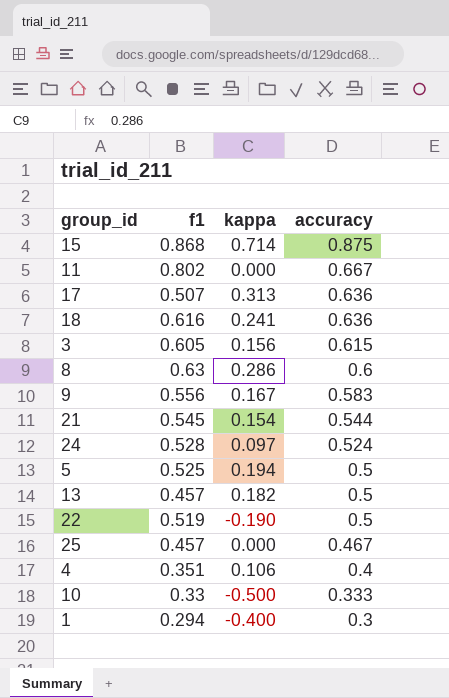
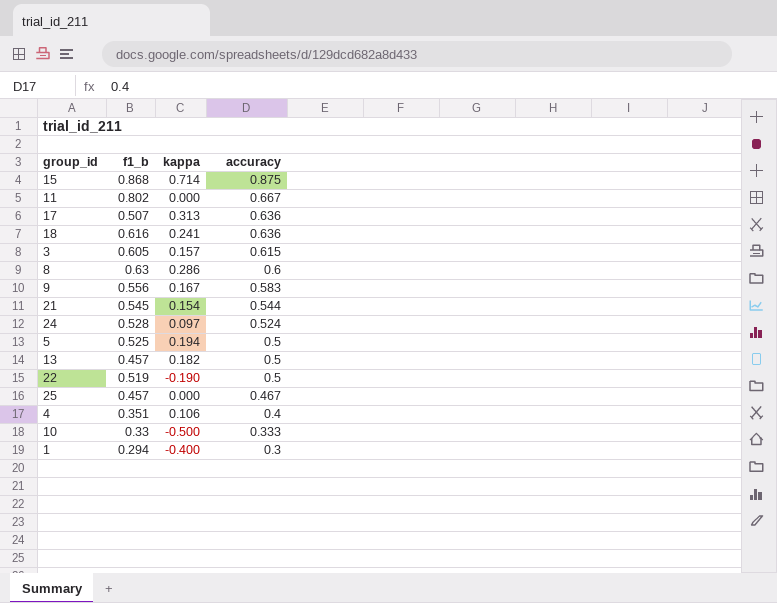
column name: f1 -> f1_b
3 | kappa: 0.156 -> 0.157

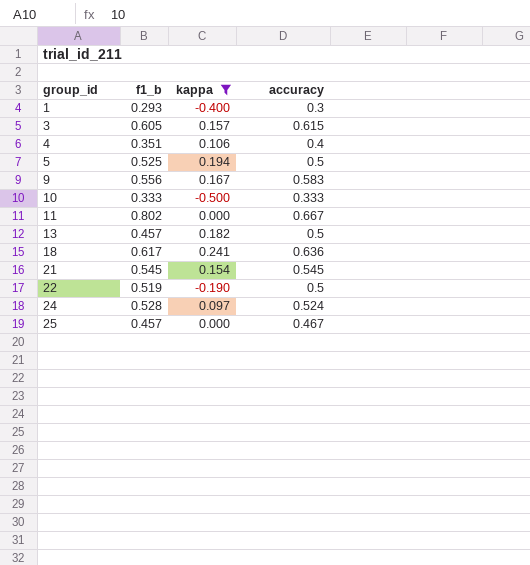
filter: none -> kappa <= 0.241
row order: accuracy descending -> group_id ascending
1 | f1_b: 0.294 -> 0.293
10 | f1_b: 0.33 -> 0.333
18 | f1_b: 0.616 -> 0.617
21 | accuracy: 0.544 -> 0.545

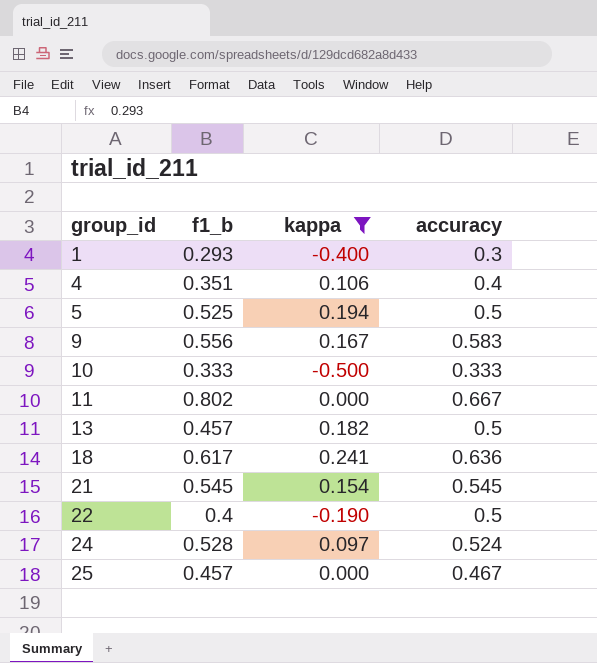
row 3: 0.605 | 0.157 | 0.615 -> none
22 | f1_b: 0.519 -> 0.4

